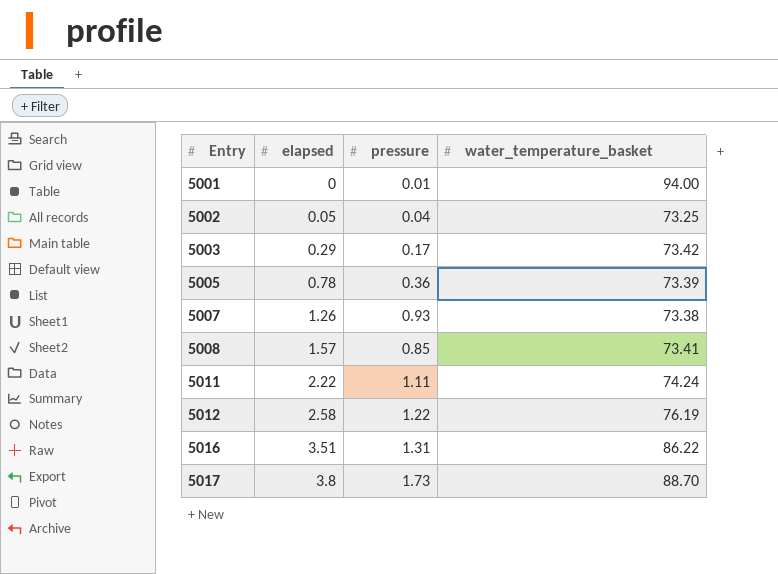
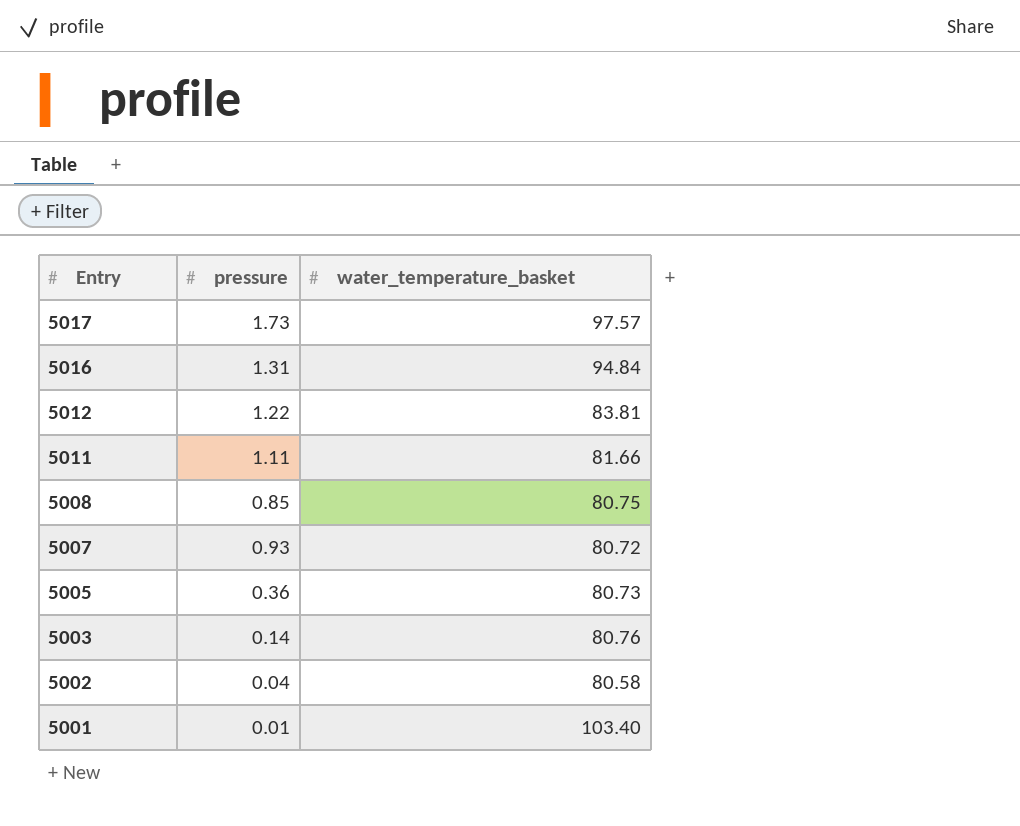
row order: Entry ascending -> Entry descending
column elapsed | position: 2 -> none
5017 | water_temperature_basket: 88.70 -> 97.57
5016 | water_temperature_basket: 86.22 -> 94.84
5012 | water_temperature_basket: 76.19 -> 83.81
5011 | water_temperature_basket: 74.24 -> 81.66
5008 | water_temperature_basket: 73.41 -> 80.75
5007 | water_temperature_basket: 73.38 -> 80.72
5005 | water_temperature_basket: 73.39 -> 80.73
5003 | pressure: 0.17 -> 0.14
5003 | water_temperature_basket: 73.42 -> 80.76
5002 | water_temperature_basket: 73.25 -> 80.58
5001 | water_temperature_basket: 94.00 -> 103.40

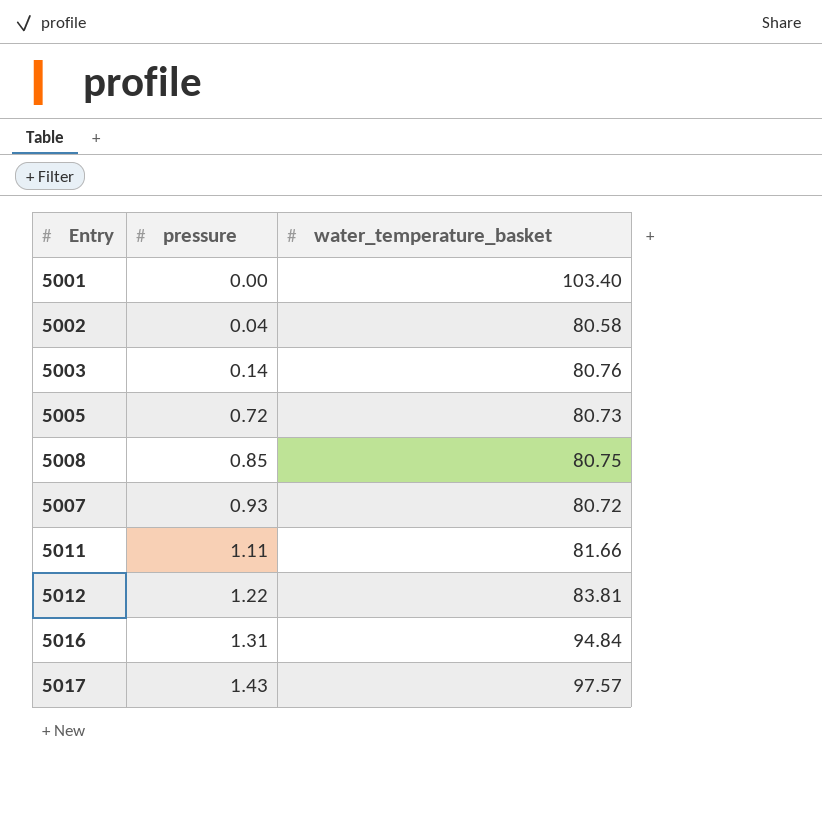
row order: Entry descending -> pressure ascending
5001 | pressure: 0.01 -> 0.00
5005 | pressure: 0.36 -> 0.72
5017 | pressure: 1.73 -> 1.43

